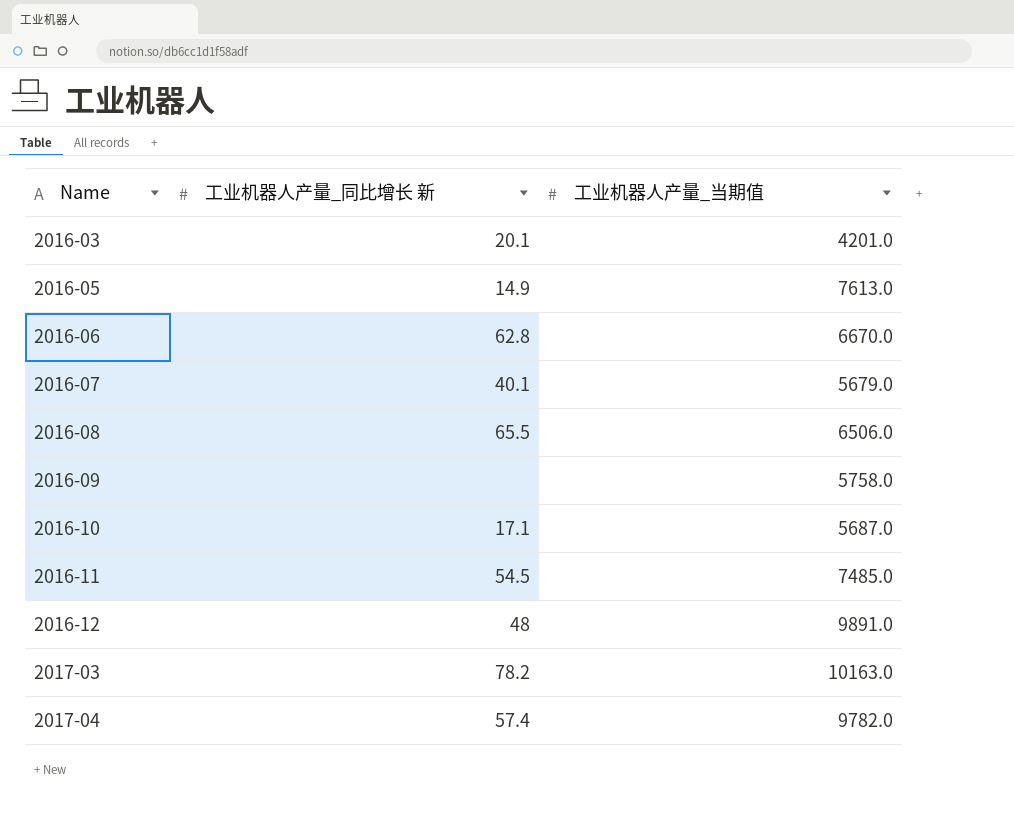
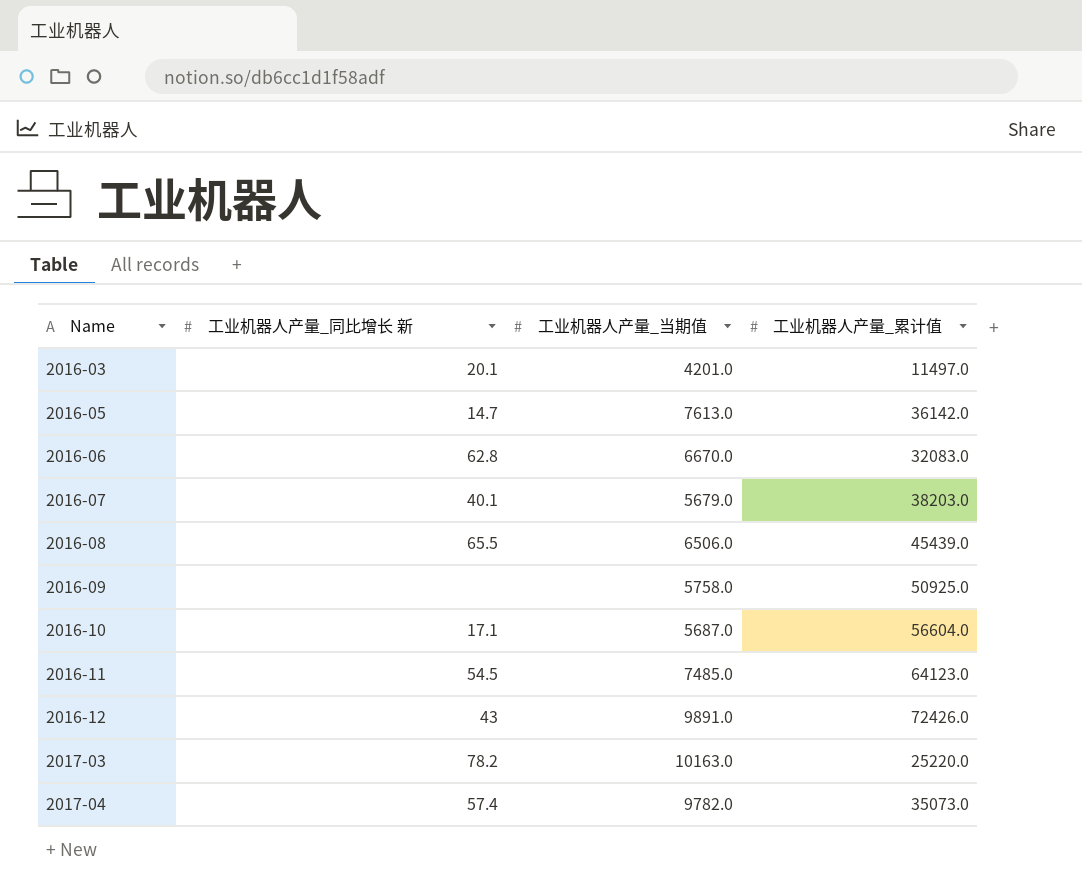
column 工业机器人产量_累计值 | position: none -> 4
2016-05 | 工业机器人产量_同比增长 新: 14.9 -> 14.7
2016-12 | 工业机器人产量_同比增长 新: 48 -> 43

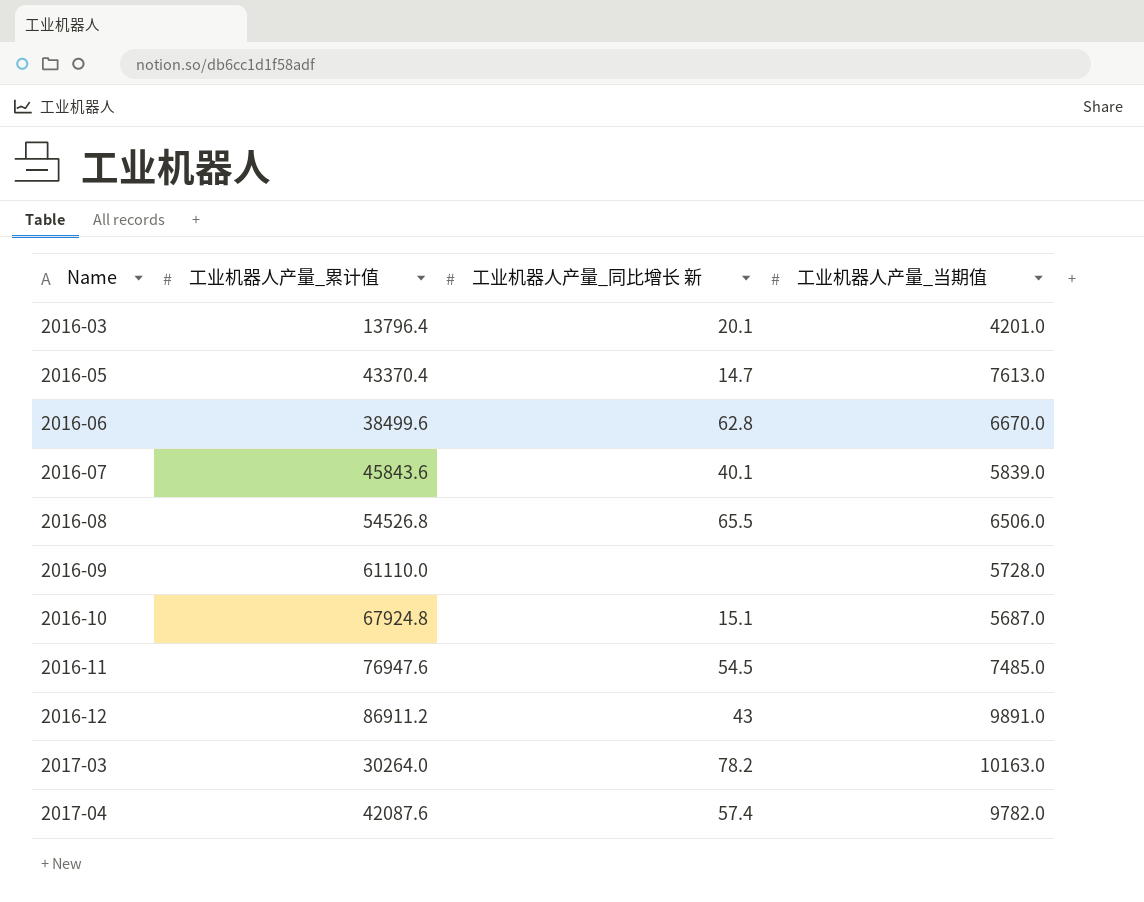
column 工业机器人产量_累计值 | position: 4 -> 2
2016-03 | 工业机器人产量_累计值: 11497.0 -> 13796.4
2016-05 | 工业机器人产量_累计值: 36142.0 -> 43370.4
2016-06 | 工业机器人产量_累计值: 32083.0 -> 38499.6
2016-07 | 工业机器人产量_累计值: 38203.0 -> 45843.6
2016-07 | 工业机器人产量_当期值: 5679.0 -> 5839.0
2016-08 | 工业机器人产量_累计值: 45439.0 -> 54526.8
2016-09 | 工业机器人产量_累计值: 50925.0 -> 61110.0
2016-09 | 工业机器人产量_当期值: 5758.0 -> 5728.0
2016-10 | 工业机器人产量_累计值: 56604.0 -> 67924.8
2016-10 | 工业机器人产量_同比增长 新: 17.1 -> 15.1
2016-11 | 工业机器人产量_累计值: 64123.0 -> 76947.6
2016-12 | 工业机器人产量_累计值: 72426.0 -> 86911.2
2017-03 | 工业机器人产量_累计值: 25220.0 -> 30264.0
2017-04 | 工业机器人产量_累计值: 35073.0 -> 42087.6

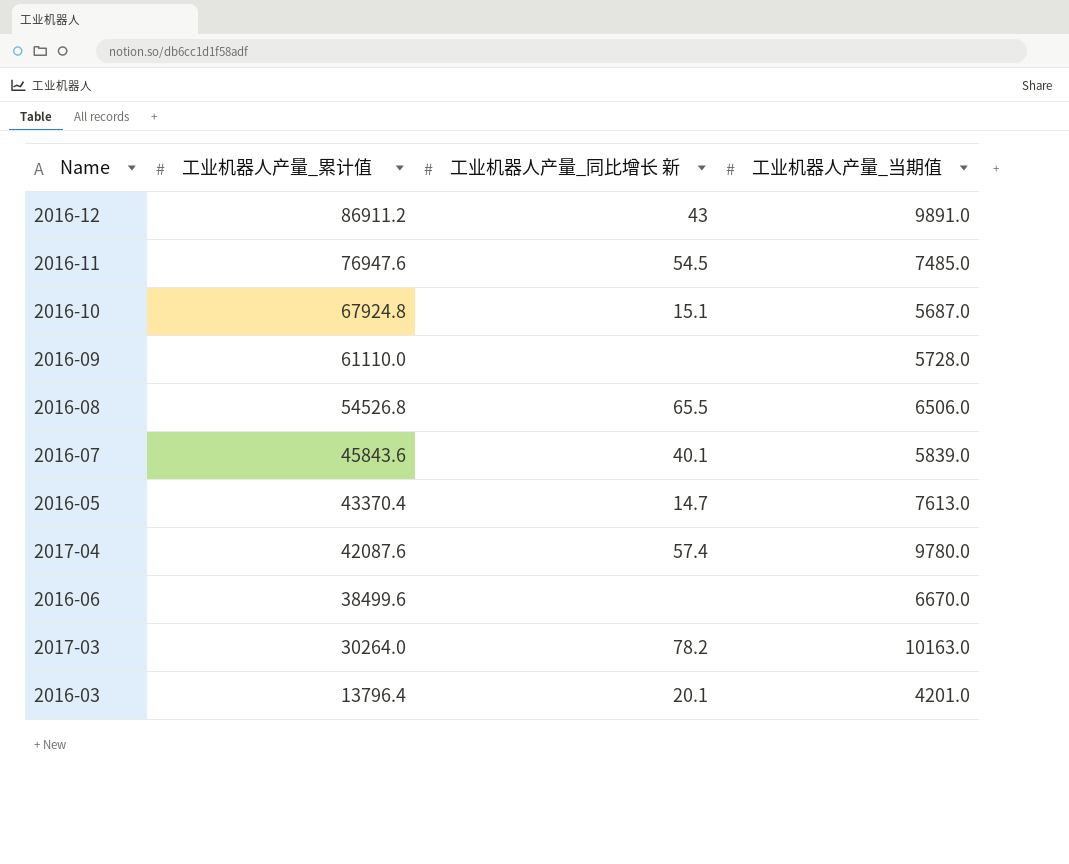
row order: Name ascending -> 工业机器人产量_累计值 descending
2017-04 | 工业机器人产量_当期值: 9782.0 -> 9780.0
2016-06 | 工业机器人产量_同比增长 新: 62.8 -> none

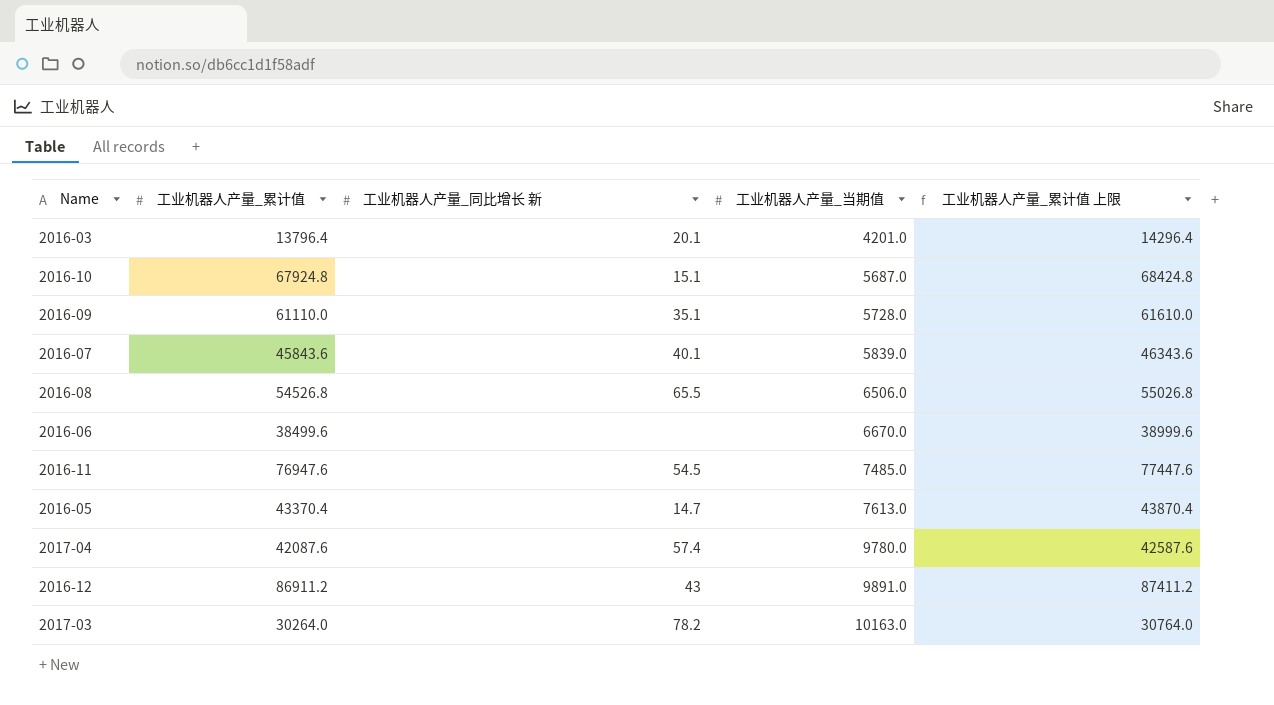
row order: 工业机器人产量_累计值 descending -> 工业机器人产量_当期值 ascending
column 工业机器人产量_累计值 上限 | formula: none -> [工业机器人产量_累计值] + 500
2016-09 | 工业机器人产量_同比增长 新: none -> 35.1

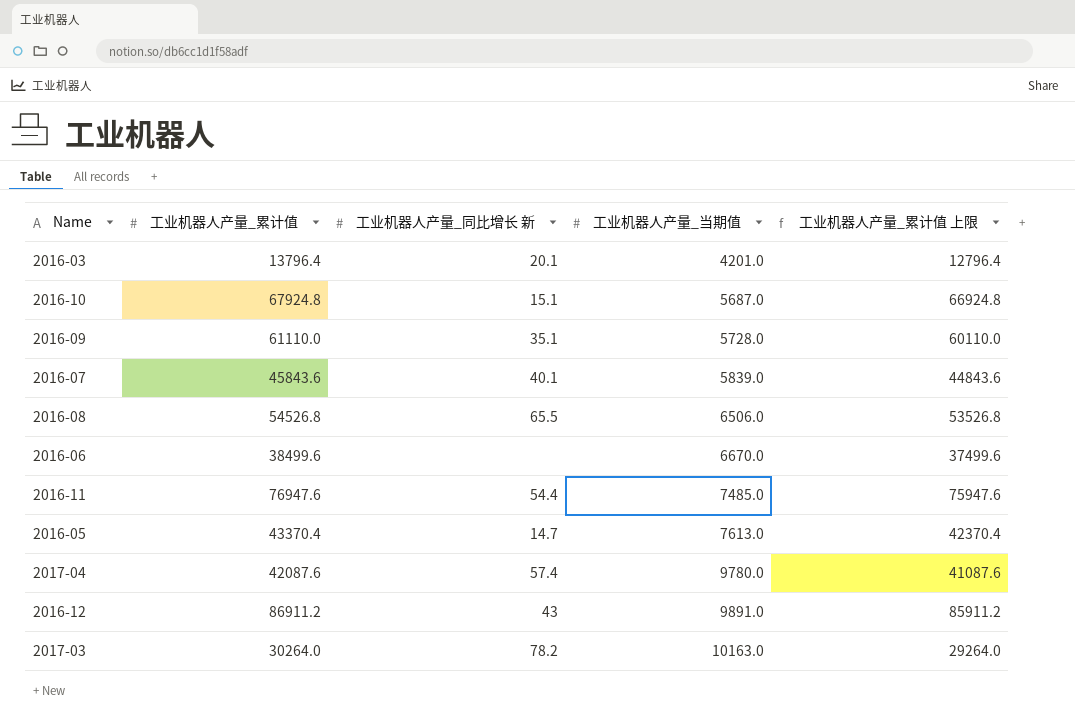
column 工业机器人产量_累计值 上限 | formula: [工业机器人产量_累计值] + 500 -> [工业机器人产量_累计值] - 1000
2016-11 | 工业机器人产量_同比增长 新: 54.5 -> 54.4

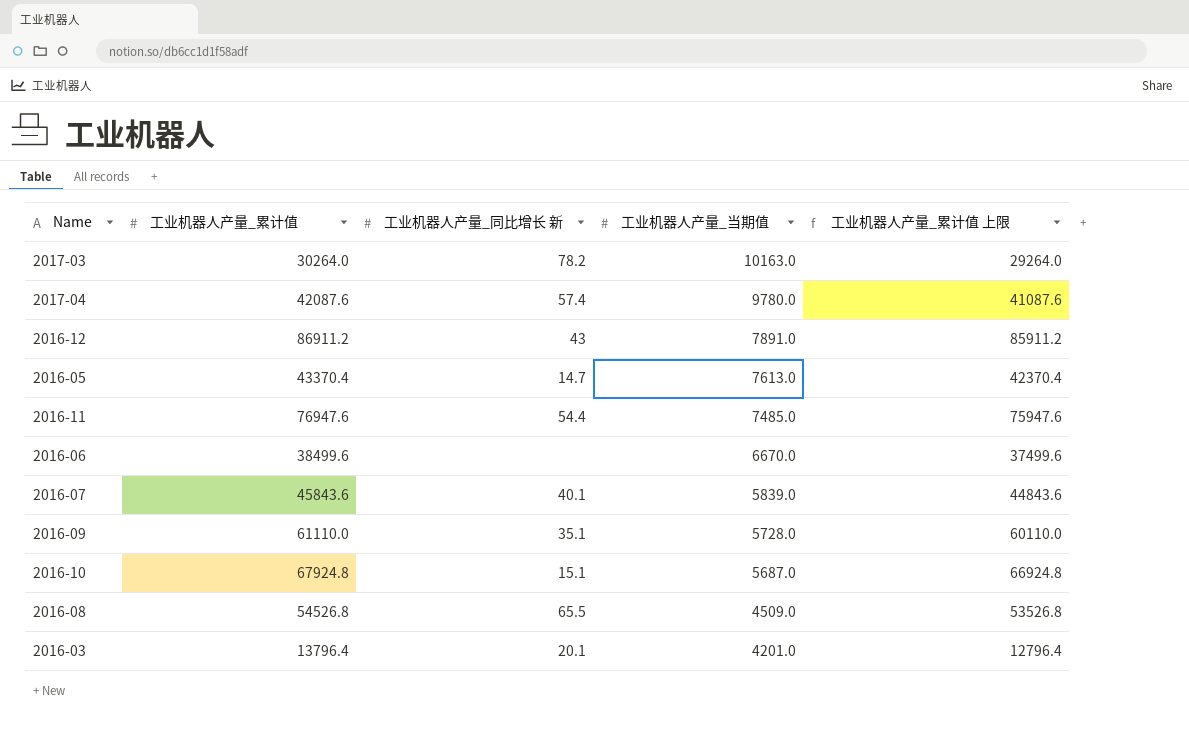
row order: 工业机器人产量_当期值 ascending -> 工业机器人产量_当期值 descending
2016-12 | 工业机器人产量_当期值: 9891.0 -> 7891.0
2016-08 | 工业机器人产量_当期值: 6506.0 -> 4509.0

